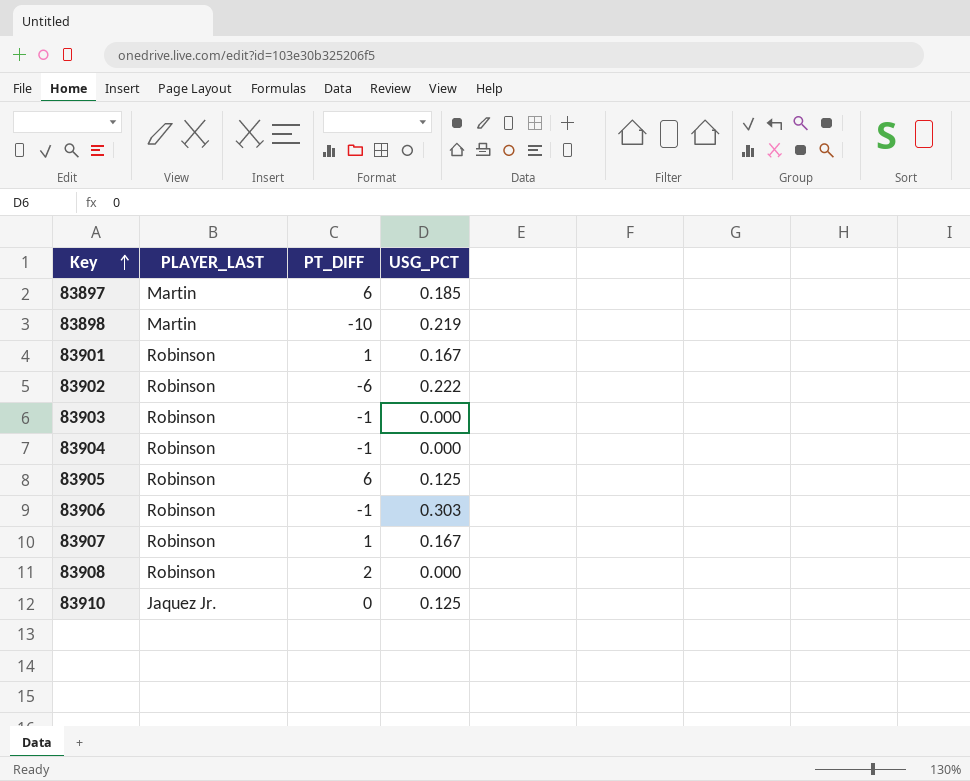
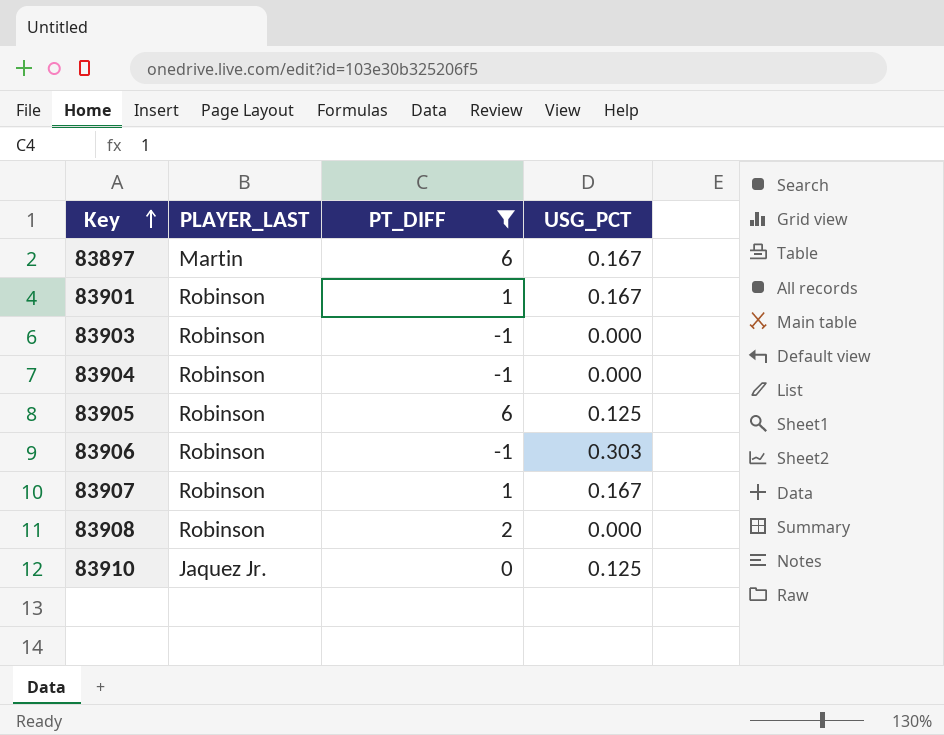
filter: none -> PT_DIFF >= -1
83897 | USG_PCT: 0.185 -> 0.167

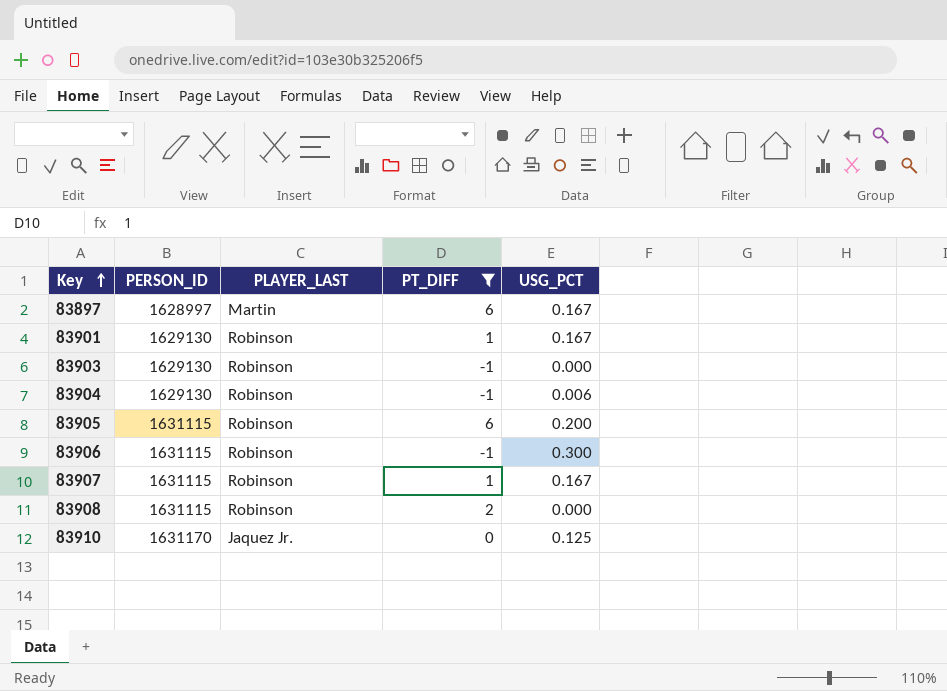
column PERSON_ID | position: none -> 2
83904 | USG_PCT: 0.000 -> 0.006
83905 | USG_PCT: 0.125 -> 0.200
83906 | USG_PCT: 0.303 -> 0.300

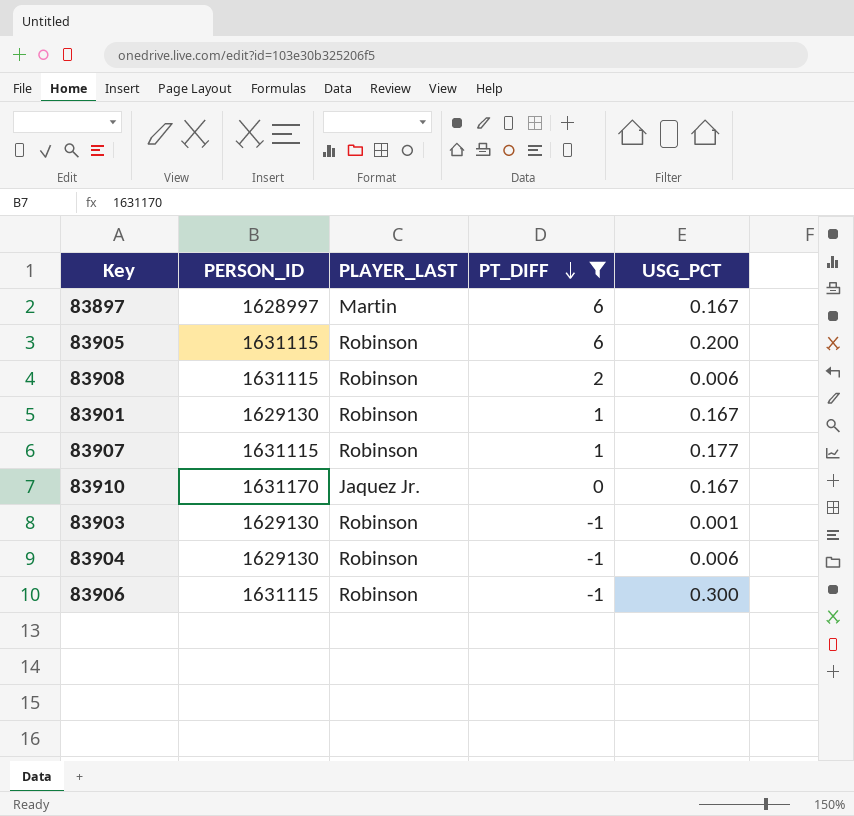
row order: Key ascending -> PT_DIFF descending
83908 | USG_PCT: 0.000 -> 0.006
83907 | USG_PCT: 0.167 -> 0.177
83910 | USG_PCT: 0.125 -> 0.167
83903 | USG_PCT: 0.000 -> 0.001

